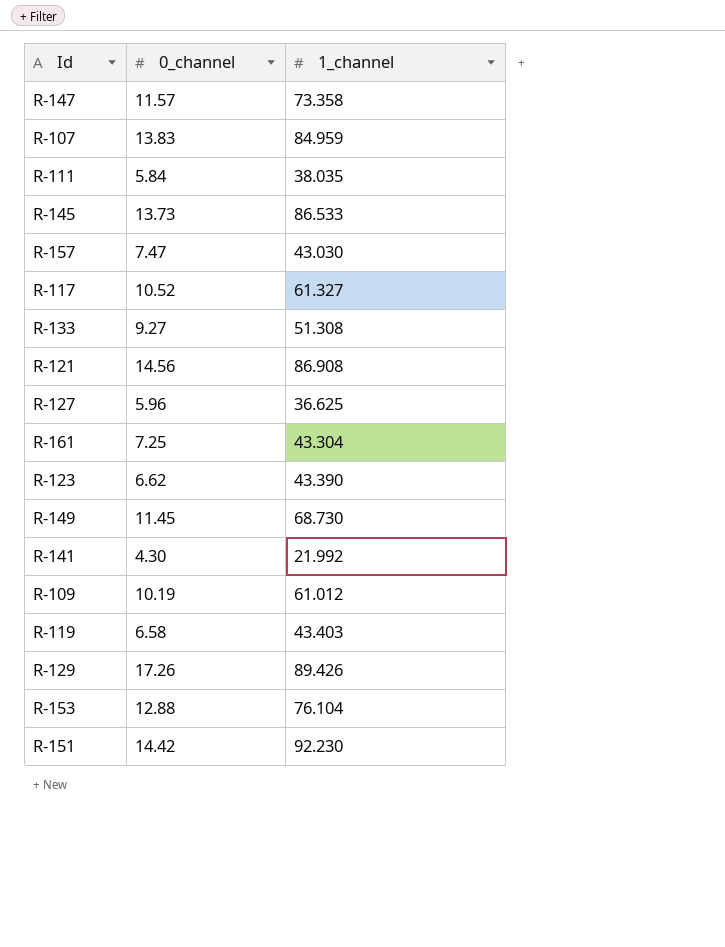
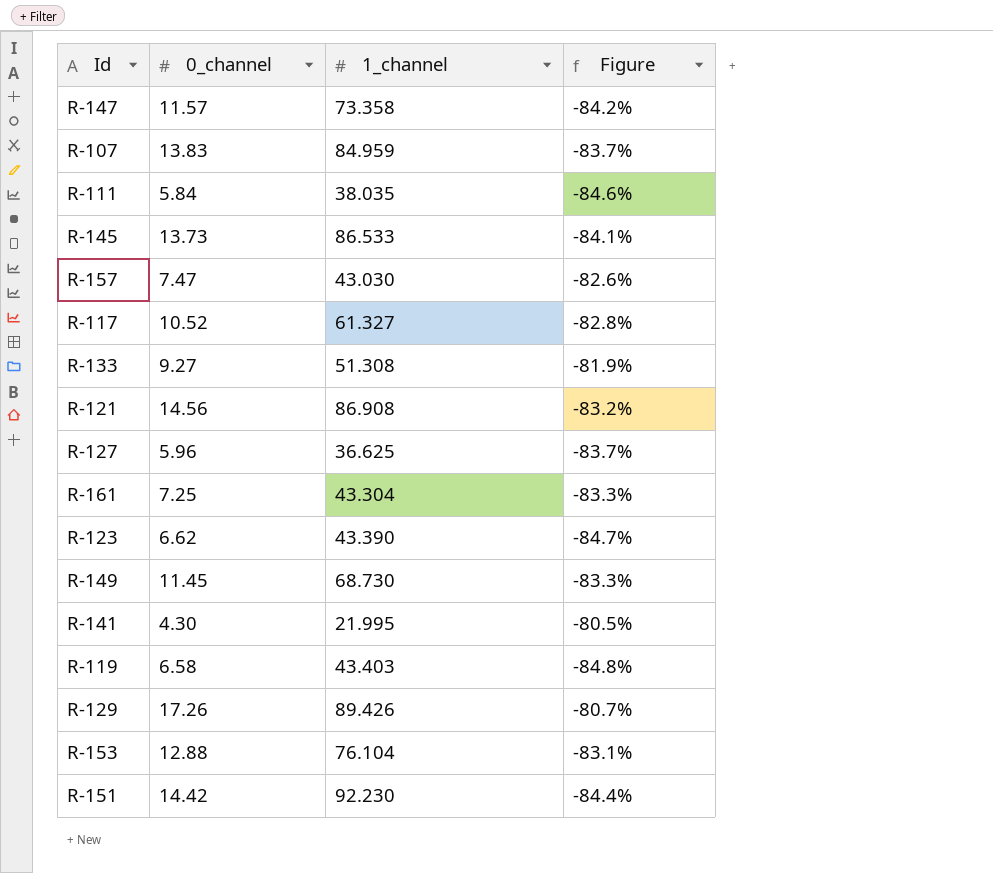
column Figure | formula: none -> ([0_channel] - [1_channel]) / [1_channel]
row R-109: 10.19 | 61.012 -> none
R-141 | 1_channel: 21.992 -> 21.995

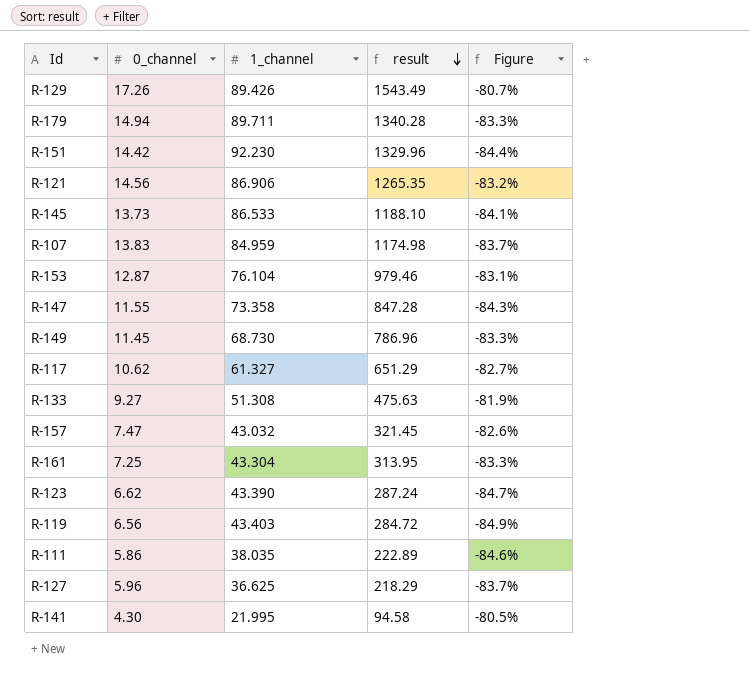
row order: none -> result descending
column result | formula: none -> [0_channel] * [1_channel]
row R-179: none -> 14.94 | 89.711 | 1340.28 | -83.3%
R-121 | 1_channel: 86.908 -> 86.906
R-153 | 0_channel: 12.88 -> 12.87
R-147 | 0_channel: 11.57 -> 11.55
R-147 | Figure: -84.2% -> -84.3%
R-117 | 0_channel: 10.52 -> 10.62
R-117 | Figure: -82.8% -> -82.7%
R-157 | 1_channel: 43.030 -> 43.032
R-119 | 0_channel: 6.58 -> 6.56
R-119 | Figure: -84.8% -> -84.9%
R-111 | 0_channel: 5.84 -> 5.86

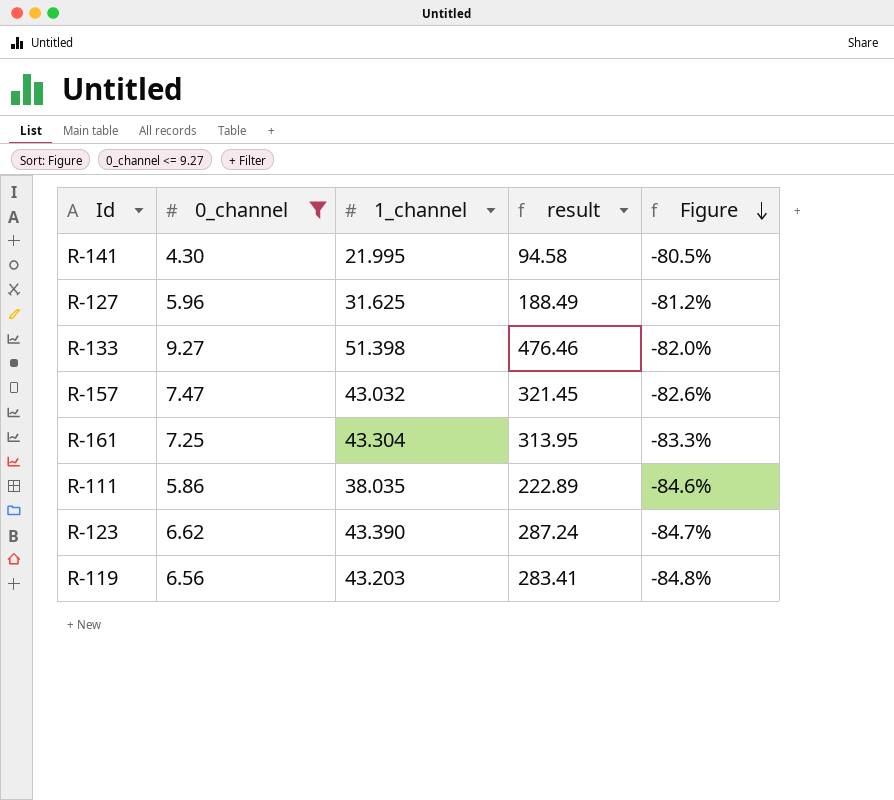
filter: none -> 0_channel <= 9.27
row order: result descending -> Figure descending
R-127 | 1_channel: 36.625 -> 31.625
R-127 | result: 218.29 -> 188.49
R-127 | Figure: -83.7% -> -81.2%
R-133 | 1_channel: 51.308 -> 51.398
R-133 | result: 475.63 -> 476.46
R-133 | Figure: -81.9% -> -82.0%
R-119 | 1_channel: 43.403 -> 43.203
R-119 | result: 284.72 -> 283.41
R-119 | Figure: -84.9% -> -84.8%

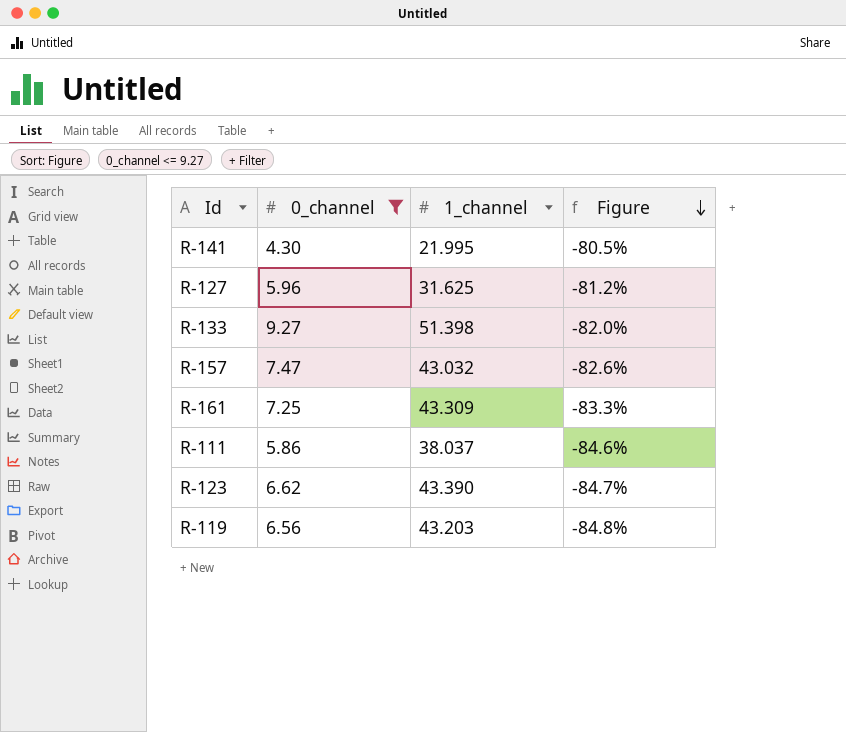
column result | formula: [0_channel] * [1_channel] -> none
R-161 | 1_channel: 43.304 -> 43.309
R-111 | 1_channel: 38.035 -> 38.037

